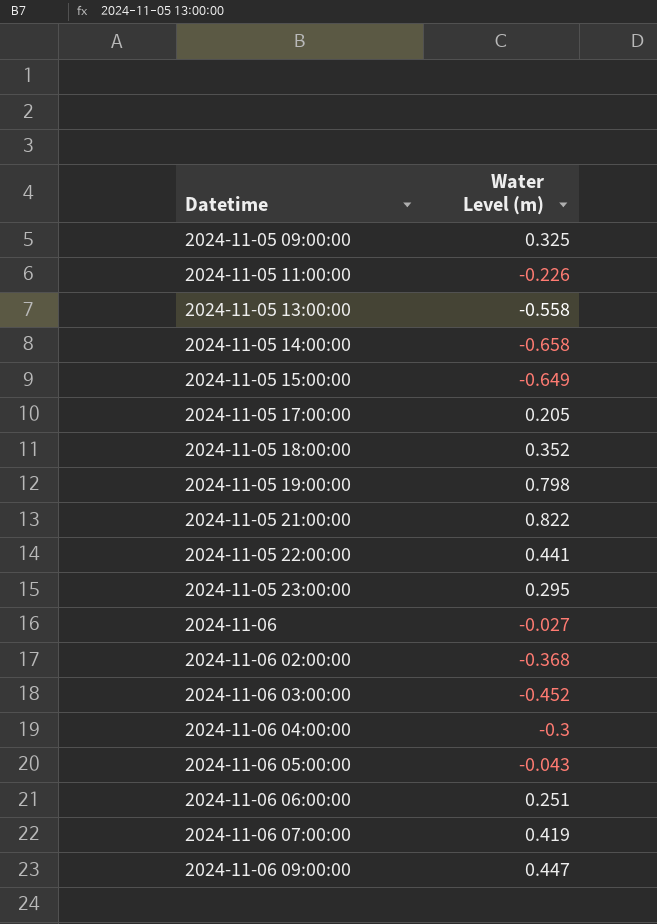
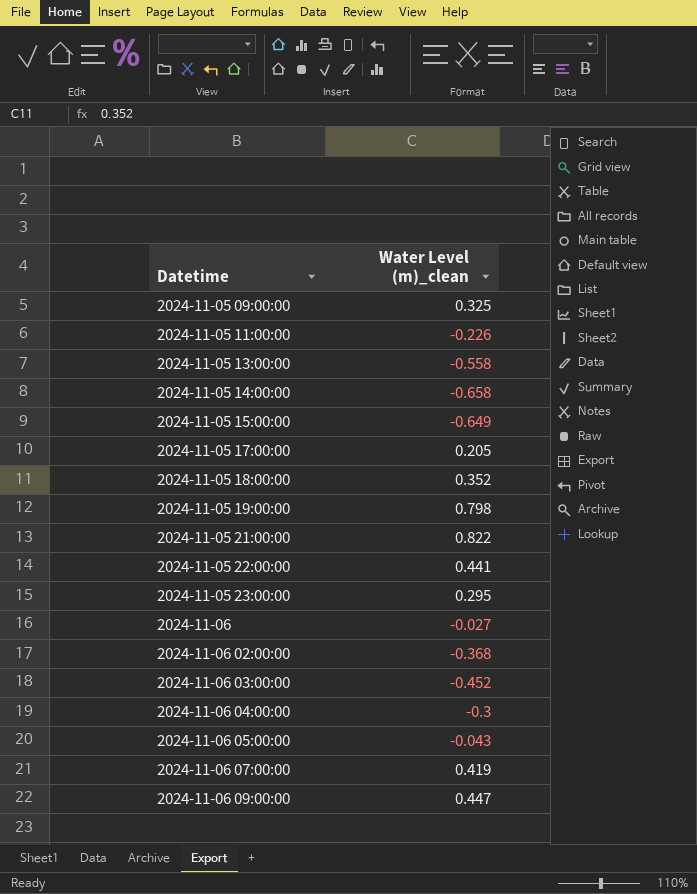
column name: Water Level (m) -> Water Level (m)_clean
row 2024-11-06 06:00:00: 0.251 -> none

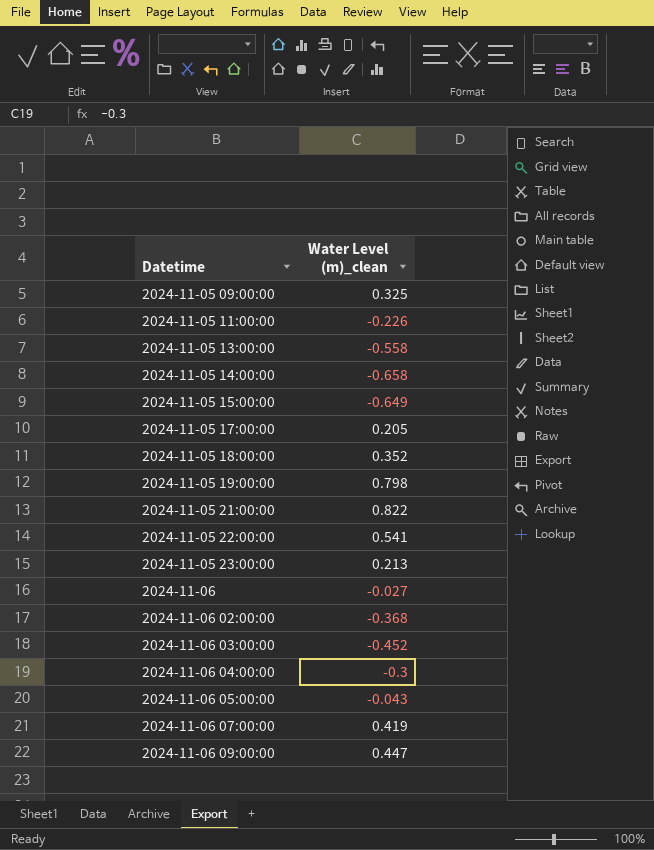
2024-11-05 22:00:00 | Water Level (m)_clean: 0.441 -> 0.541
2024-11-05 23:00:00 | Water Level (m)_clean: 0.295 -> 0.213

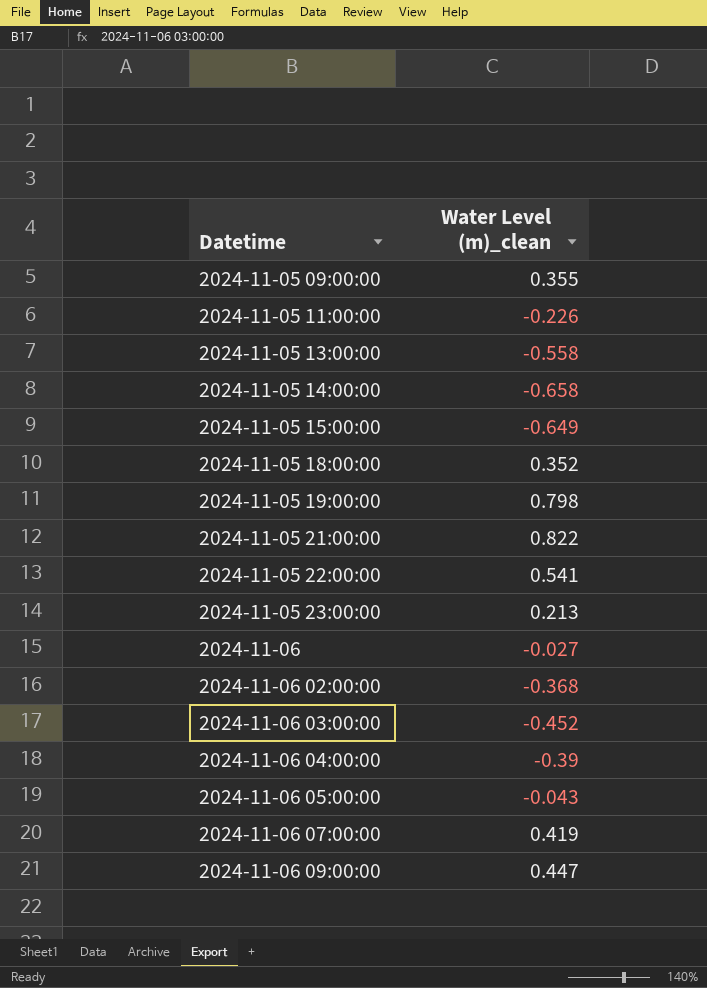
row 2024-11-05 17:00:00: 0.205 -> none
2024-11-05 09:00:00 | Water Level (m)_clean: 0.325 -> 0.355
2024-11-06 04:00:00 | Water Level (m)_clean: -0.3 -> -0.39

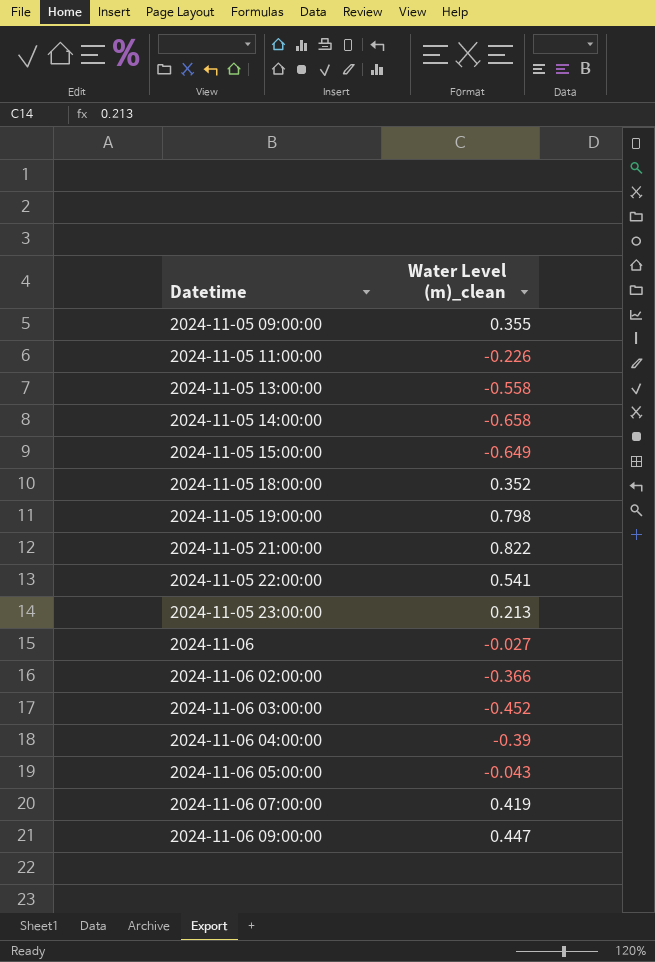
2024-11-06 02:00:00 | Water Level (m)_clean: -0.368 -> -0.366

